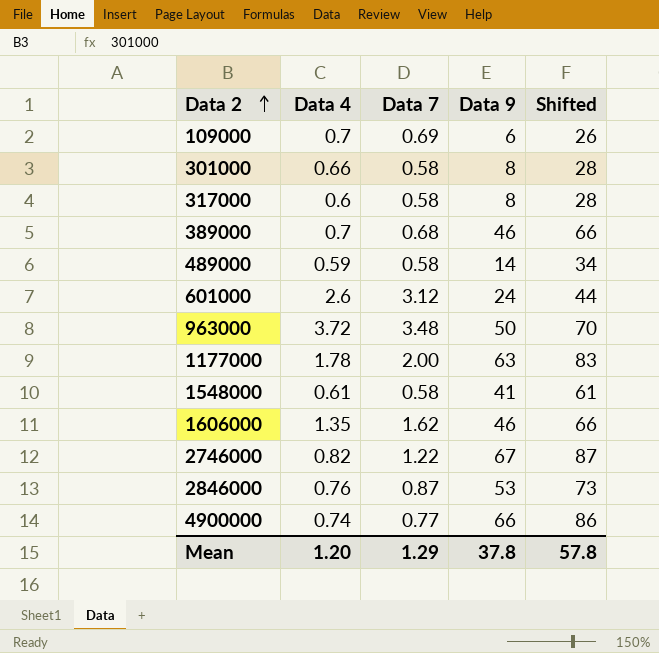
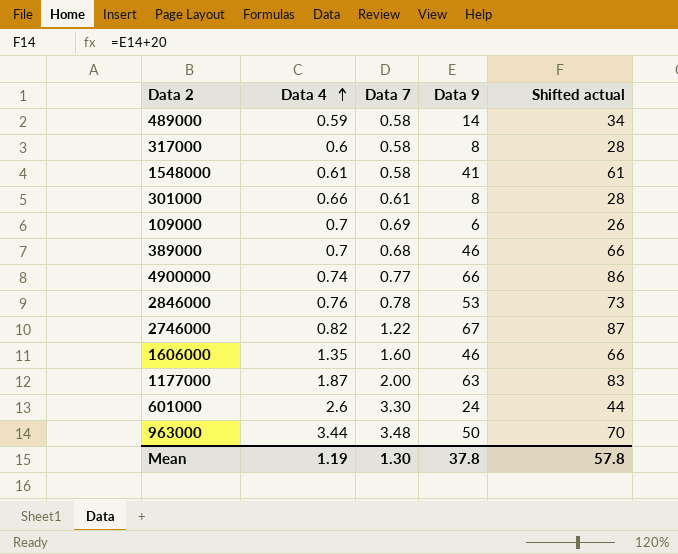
row order: Data 2 ascending -> Data 4 ascending
column name: Shifted -> Shifted actual
301000 | Data 7: 0.58 -> 0.61
2846000 | Data 7: 0.87 -> 0.78
1606000 | Data 7: 1.62 -> 1.60
1177000 | Data 4: 1.78 -> 1.87
601000 | Data 7: 3.12 -> 3.30
963000 | Data 4: 3.72 -> 3.44
Mean | Data 4: 1.20 -> 1.19
Mean | Data 7: 1.29 -> 1.30

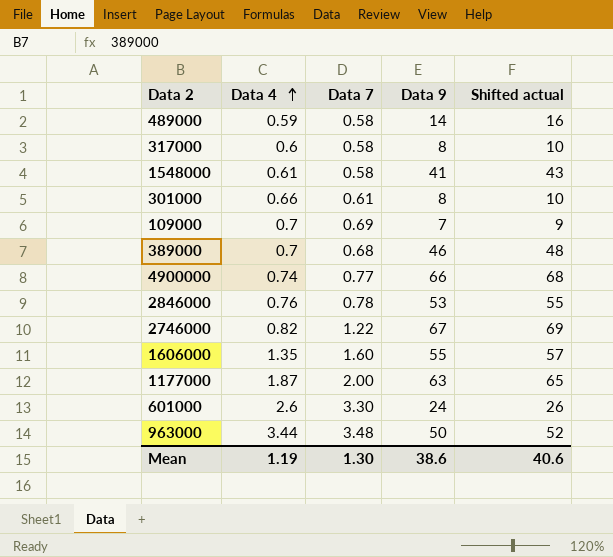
column Shifted actual | formula: [Data 9] + 20 -> [Data 9] + 2
109000 | Data 9: 6 -> 7
1606000 | Data 9: 46 -> 55
Mean | Data 9: 37.8 -> 38.6
Mean | Shifted actual: 57.8 -> 40.6

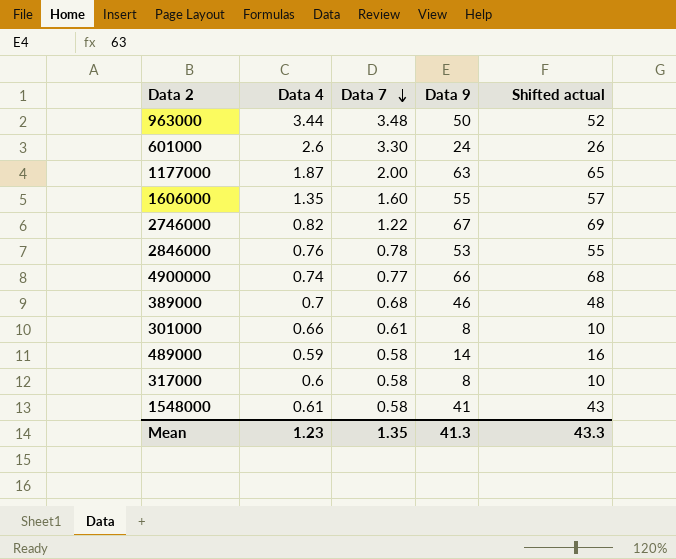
row order: Data 4 ascending -> Data 7 descending
row 109000: 0.7 | 0.69 | 7 | 9 -> none
Mean | Data 4: 1.19 -> 1.23
Mean | Data 7: 1.30 -> 1.35
Mean | Data 9: 38.6 -> 41.3
Mean | Shifted actual: 40.6 -> 43.3

